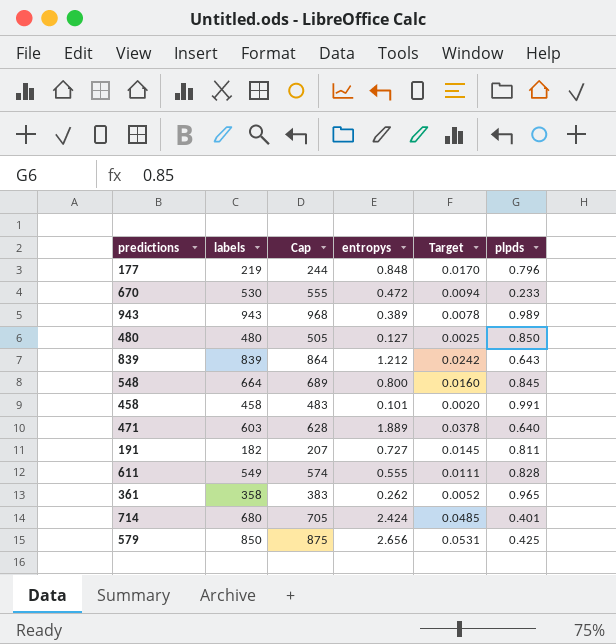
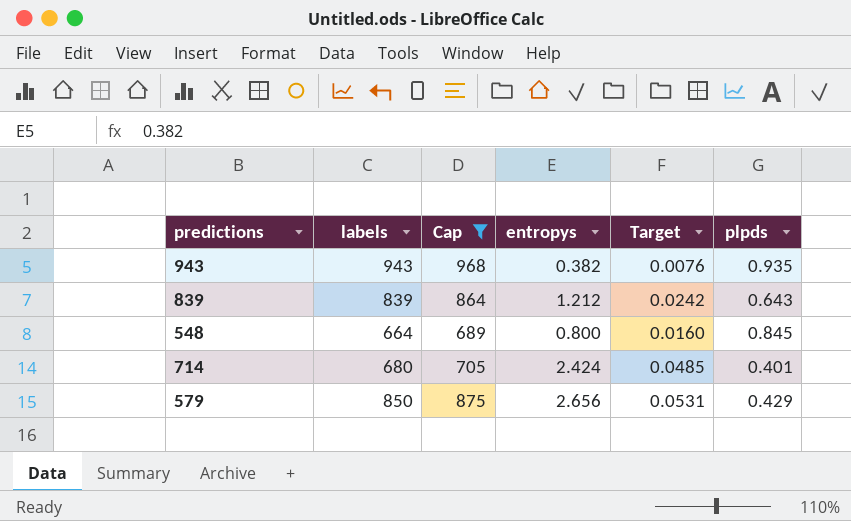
filter: none -> Cap >= 689
943 | entropys: 0.389 -> 0.382
943 | Target: 0.0078 -> 0.0076
943 | plpds: 0.989 -> 0.935
579 | plpds: 0.425 -> 0.429

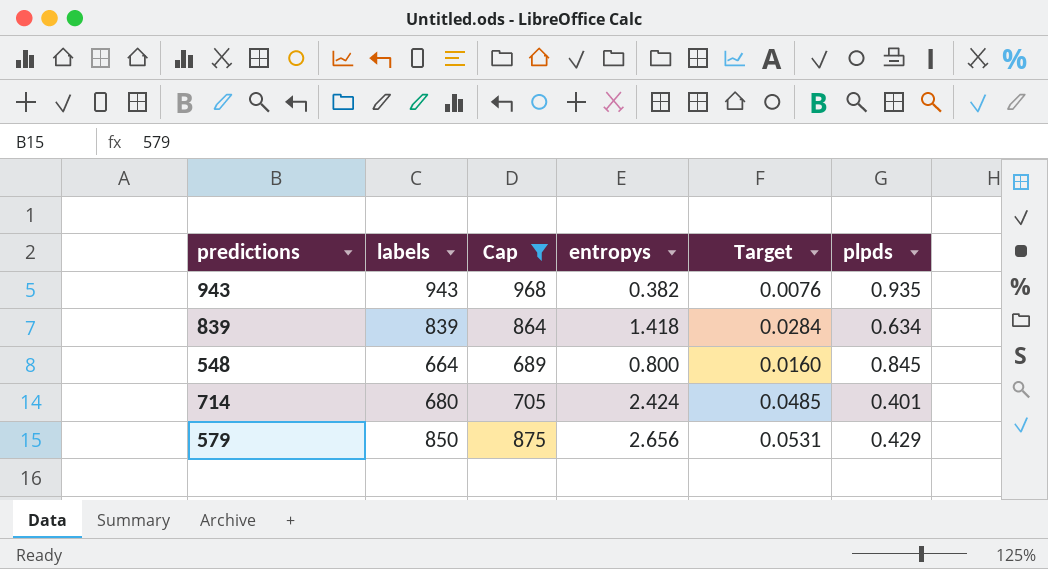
839 | entropys: 1.212 -> 1.418
839 | Target: 0.0242 -> 0.0284
839 | plpds: 0.643 -> 0.634

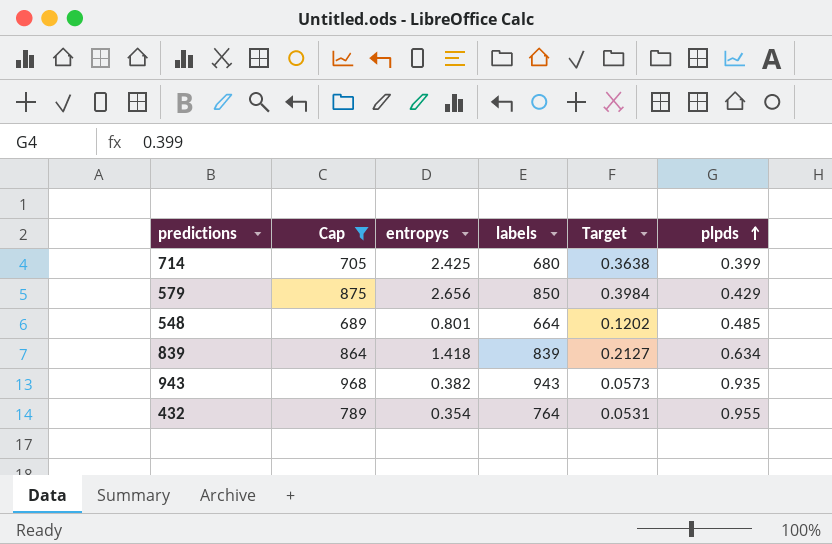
row order: none -> plpds ascending
column labels | position: 2 -> 4
column Target | formula: [entropys] * 0.02 -> [entropys] * 0.15
714 | entropys: 2.424 -> 2.425
714 | plpds: 0.401 -> 0.399
548 | entropys: 0.800 -> 0.801
548 | plpds: 0.845 -> 0.485
row 432: none -> 789 | 0.354 | 764 | 0.0531 | 0.955

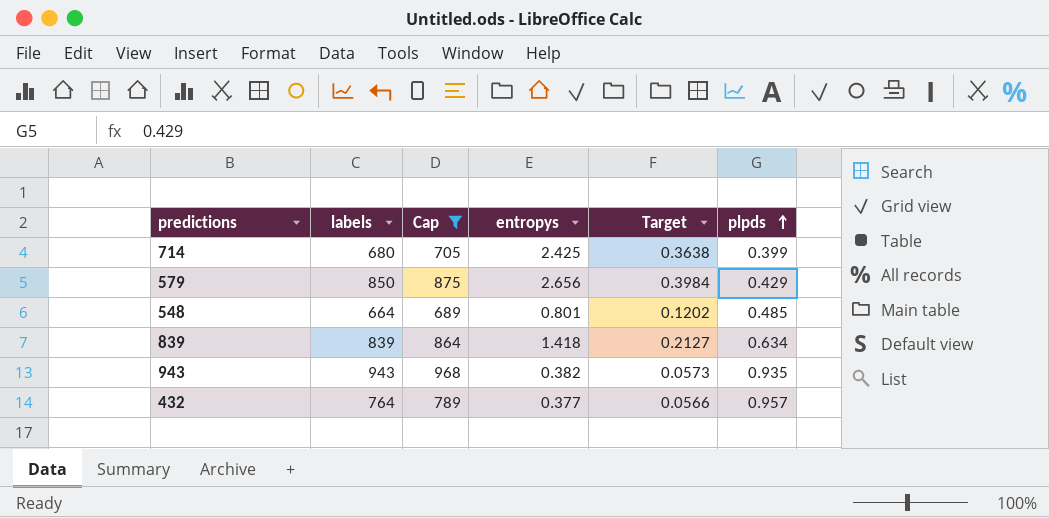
column labels | position: 4 -> 2
432 | entropys: 0.354 -> 0.377
432 | Target: 0.0531 -> 0.0566
432 | plpds: 0.955 -> 0.957

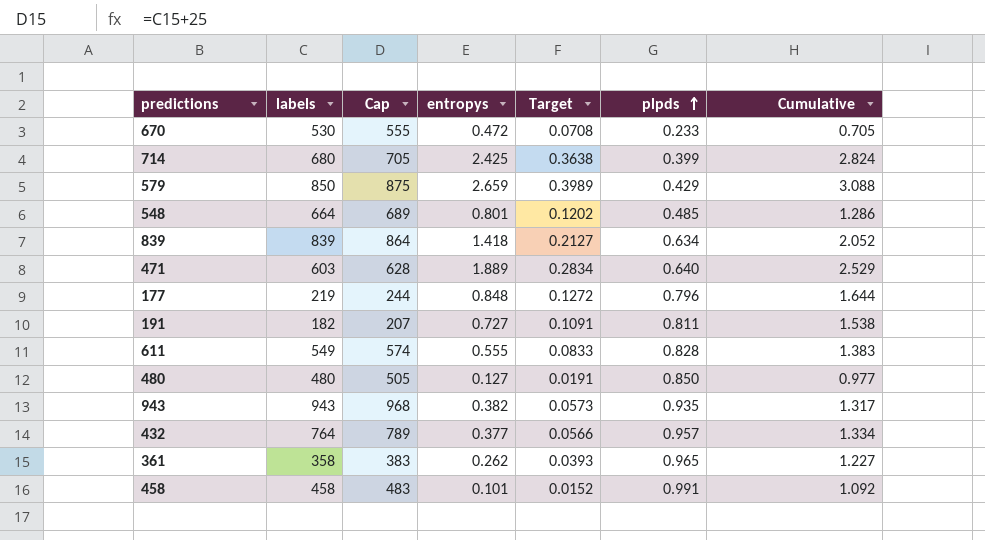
filter: Cap >= 689 -> none
column Cumulative | formula: none -> [entropys] + [plpds]
579 | entropys: 2.656 -> 2.659
579 | Target: 0.3984 -> 0.3989

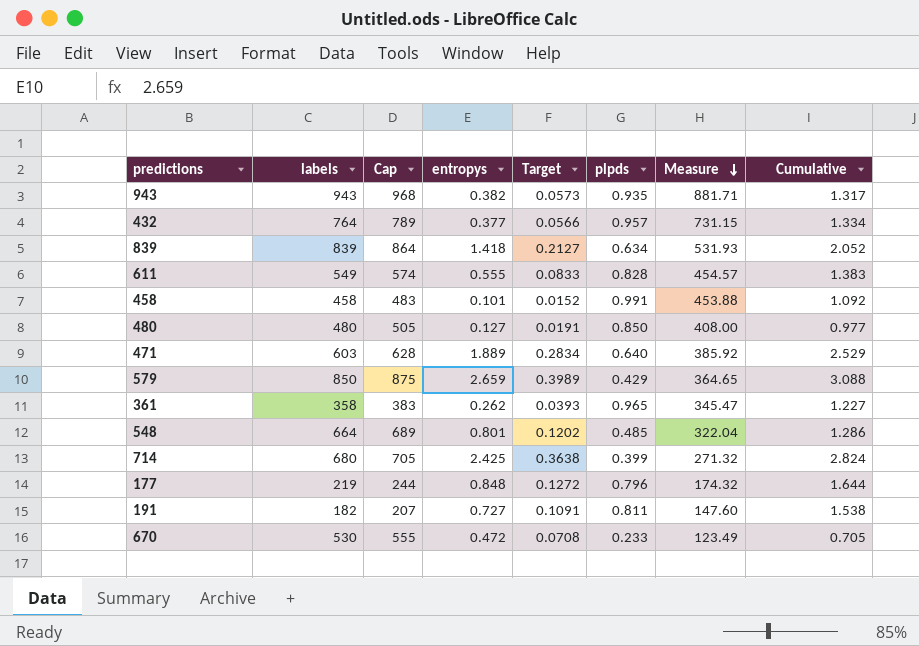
row order: plpds ascending -> Measure descending
column Measure | formula: none -> [labels] * [plpds]

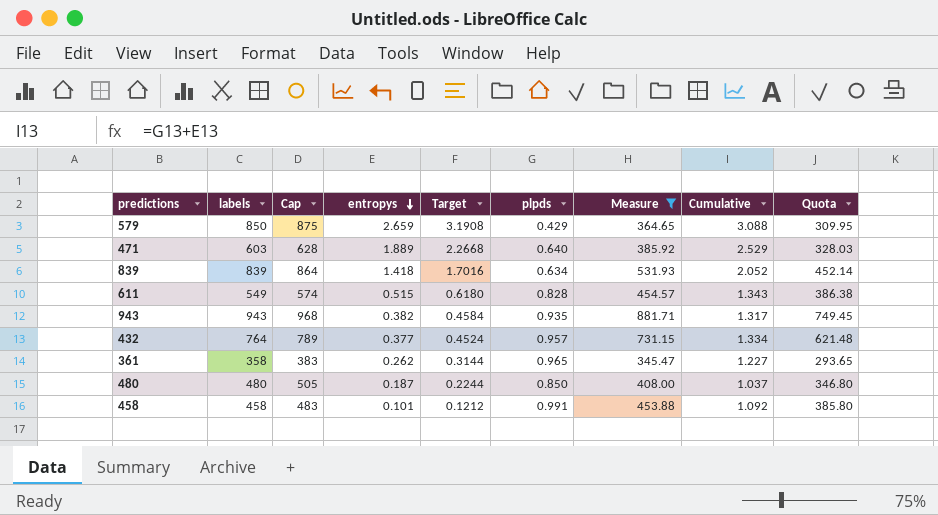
filter: none -> Measure >= 345.47
row order: Measure descending -> entropys descending
column Target | formula: [entropys] * 0.15 -> [entropys] * 1.2
column Quota | formula: none -> [Measure] * 0.85
611 | entropys: 0.555 -> 0.515
611 | Cumulative: 1.383 -> 1.343
480 | entropys: 0.127 -> 0.187
480 | Cumulative: 0.977 -> 1.037

